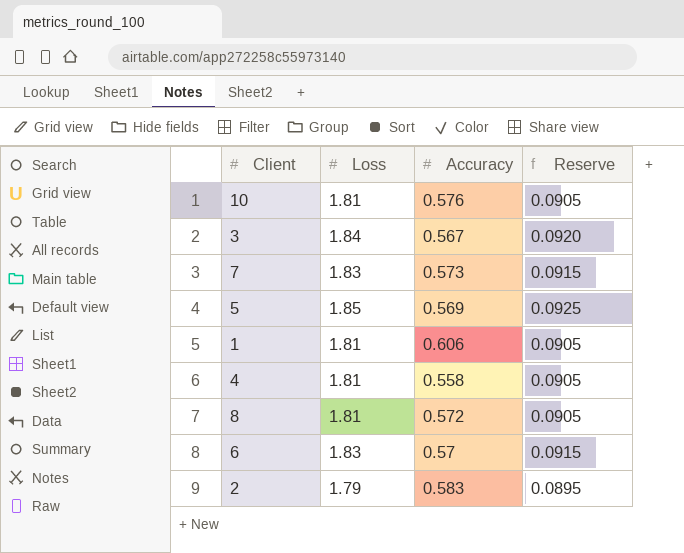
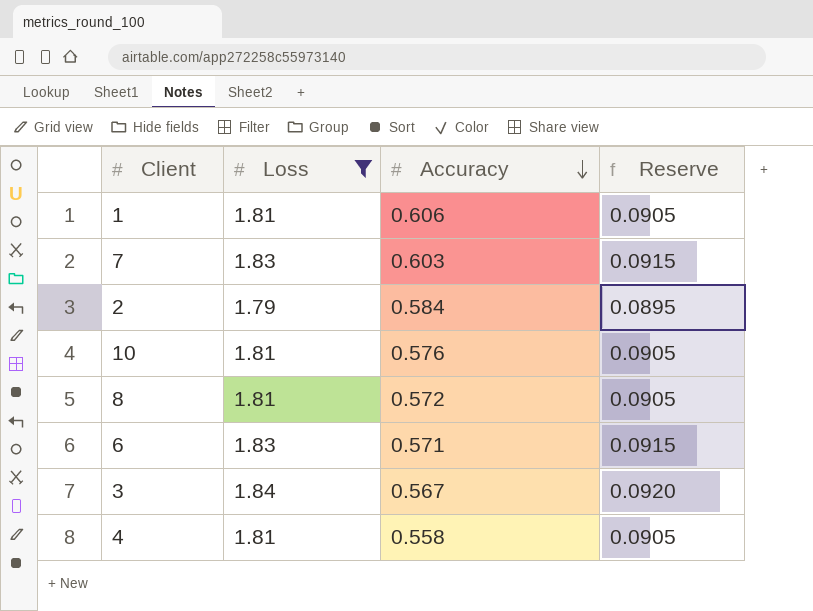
filter: none -> Loss != 1.85
row order: none -> Accuracy descending
7 | Accuracy: 0.573 -> 0.603
2 | Accuracy: 0.583 -> 0.584
6 | Accuracy: 0.57 -> 0.571

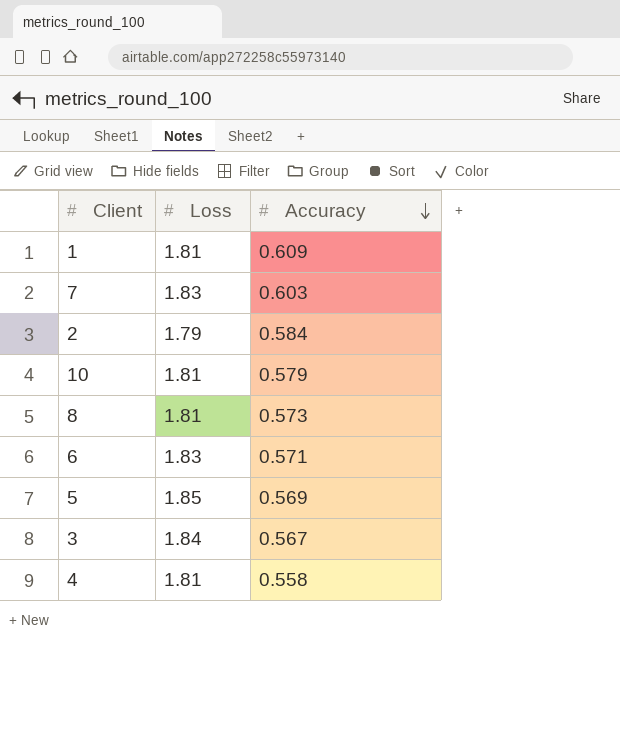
filter: Loss != 1.85 -> none
column Reserve | formula: [Loss] * 0.05 -> none
1 | Accuracy: 0.606 -> 0.609
10 | Accuracy: 0.576 -> 0.579
8 | Accuracy: 0.572 -> 0.573

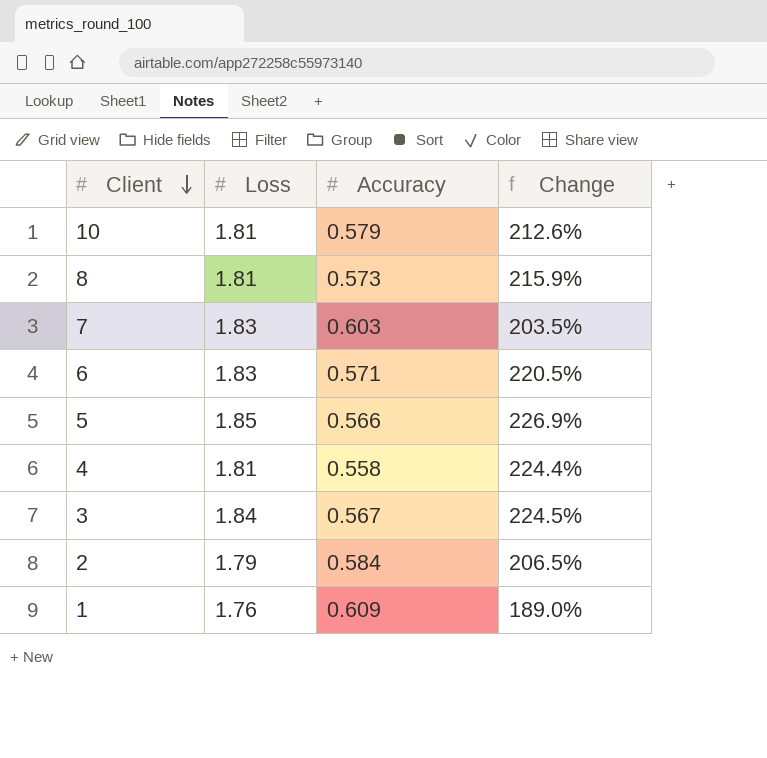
row order: Accuracy descending -> Client descending
column Change | formula: none -> ([Loss] - [Accuracy]) / [Accuracy]
5 | Accuracy: 0.569 -> 0.566
1 | Loss: 1.81 -> 1.76

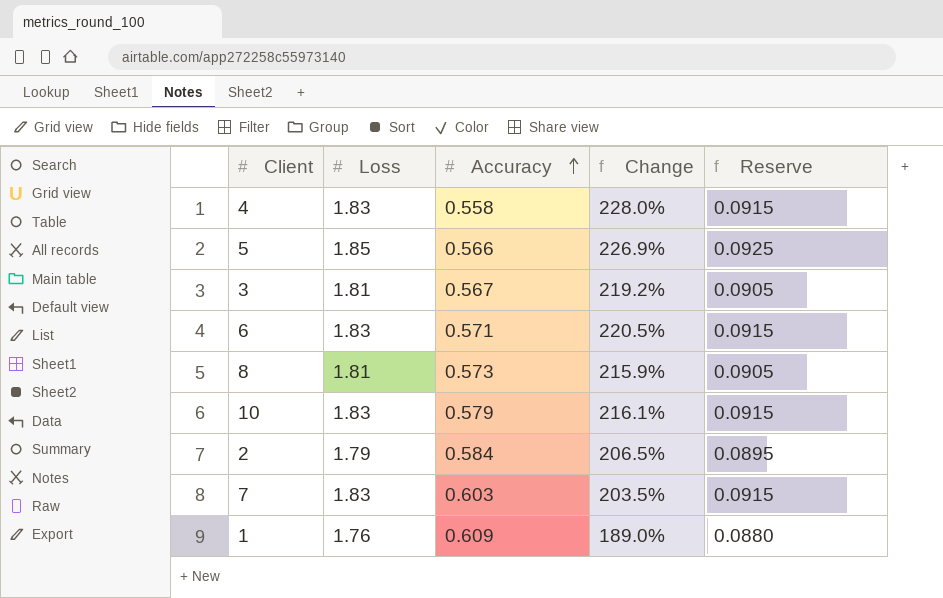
row order: Client descending -> Accuracy ascending
column Reserve | formula: none -> [Loss] * 0.05
4 | Loss: 1.81 -> 1.83
4 | Change: 224.4% -> 228.0%
3 | Loss: 1.84 -> 1.81
3 | Change: 224.5% -> 219.2%
10 | Loss: 1.81 -> 1.83
10 | Change: 212.6% -> 216.1%

